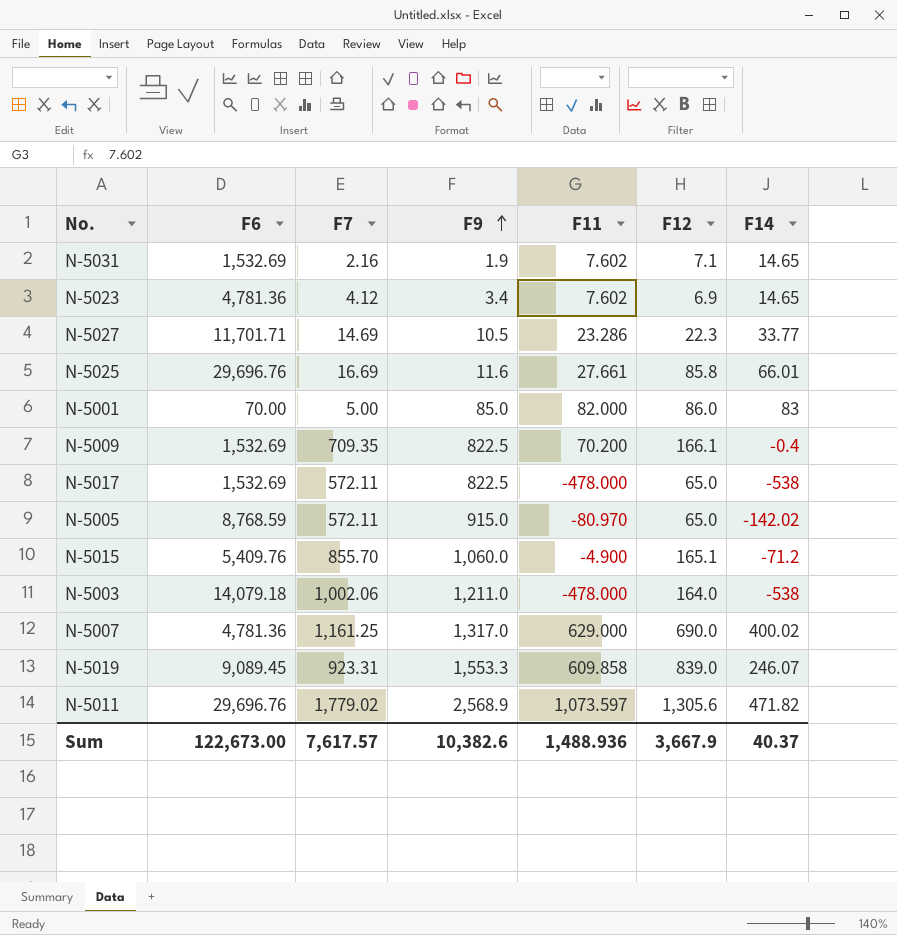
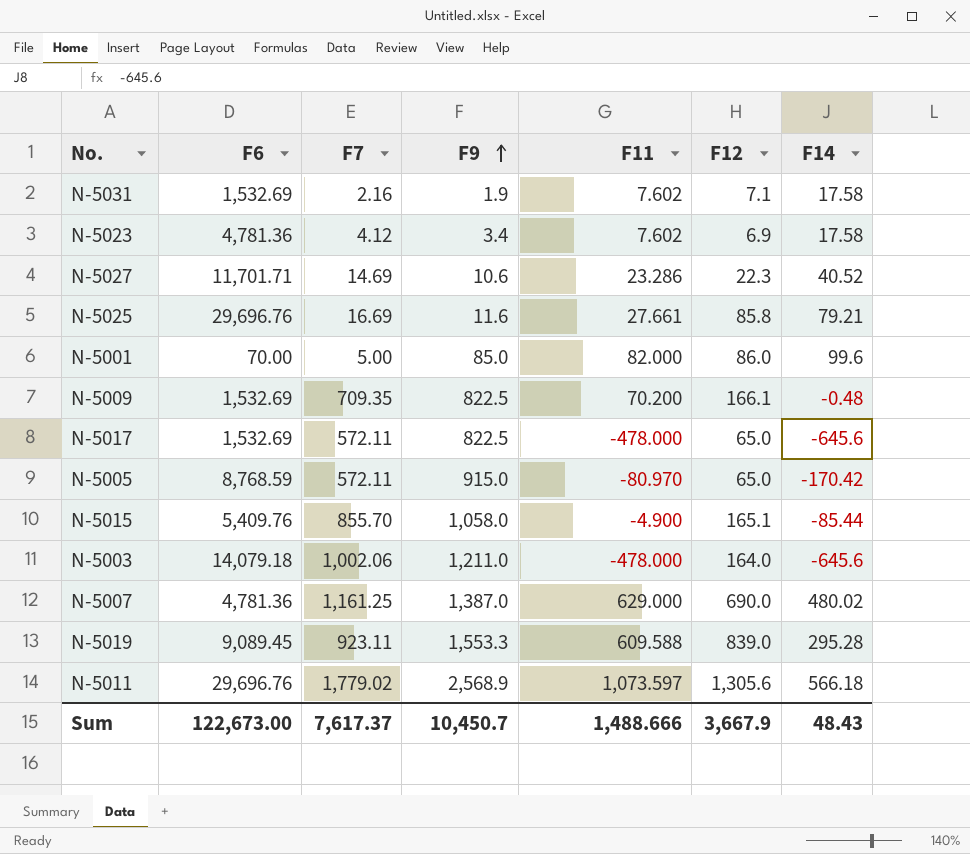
N-5031 | F14: 14.65 -> 17.58
N-5023 | F14: 14.65 -> 17.58
N-5027 | F9: 10.5 -> 10.6
N-5027 | F14: 33.77 -> 40.52
N-5025 | F14: 66.01 -> 79.21
N-5001 | F14: 83 -> 99.6
N-5009 | F14: -0.4 -> -0.48
N-5017 | F14: -538 -> -645.6
N-5005 | F14: -142.02 -> -170.42
N-5015 | F9: 1,060.0 -> 1,058.0
N-5015 | F14: -71.2 -> -85.44
N-5003 | F14: -538 -> -645.6
N-5007 | F9: 1,317.0 -> 1,387.0
N-5007 | F14: 400.02 -> 480.02
N-5019 | F7: 923.31 -> 923.11
N-5019 | F11: 609.858 -> 609.588
N-5019 | F14: 246.07 -> 295.28
N-5011 | F14: 471.82 -> 566.18
Sum | F7: 7,617.57 -> 7,617.37
Sum | F9: 10,382.6 -> 10,450.7
Sum | F11: 1,488.936 -> 1,488.666
Sum | F14: 40.37 -> 48.43

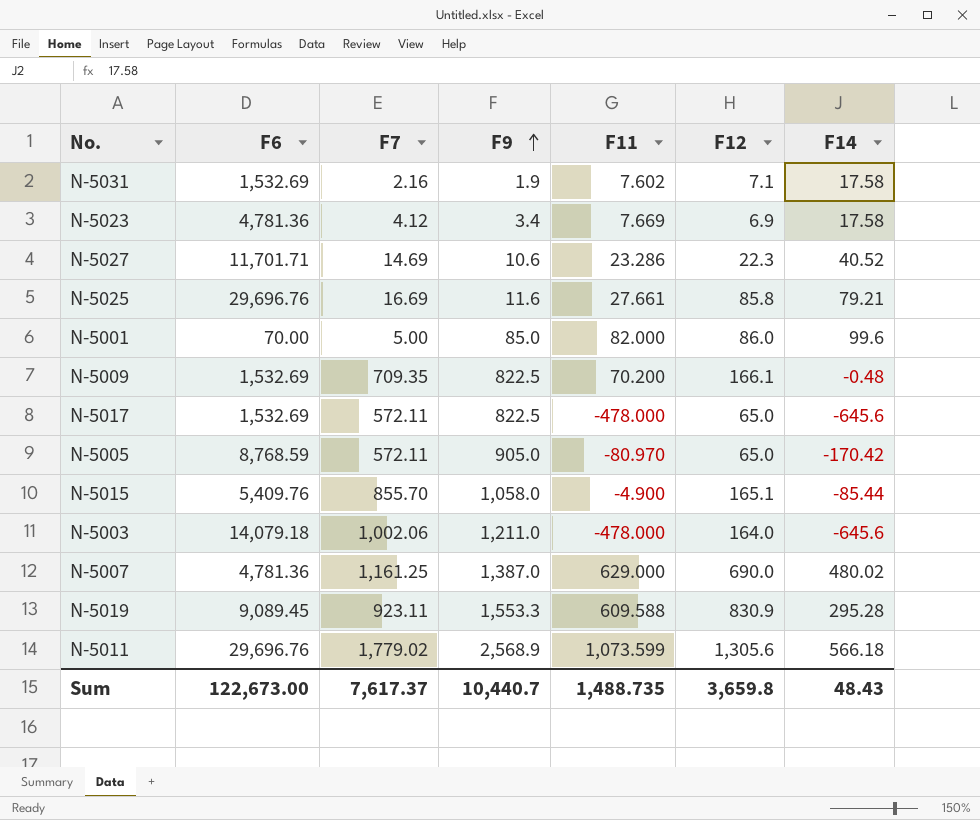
N-5023 | F11: 7.602 -> 7.669
N-5005 | F9: 915.0 -> 905.0
N-5019 | F12: 839.0 -> 830.9
N-5011 | F11: 1,073.597 -> 1,073.599
Sum | F9: 10,450.7 -> 10,440.7
Sum | F11: 1,488.666 -> 1,488.735
Sum | F12: 3,667.9 -> 3,659.8

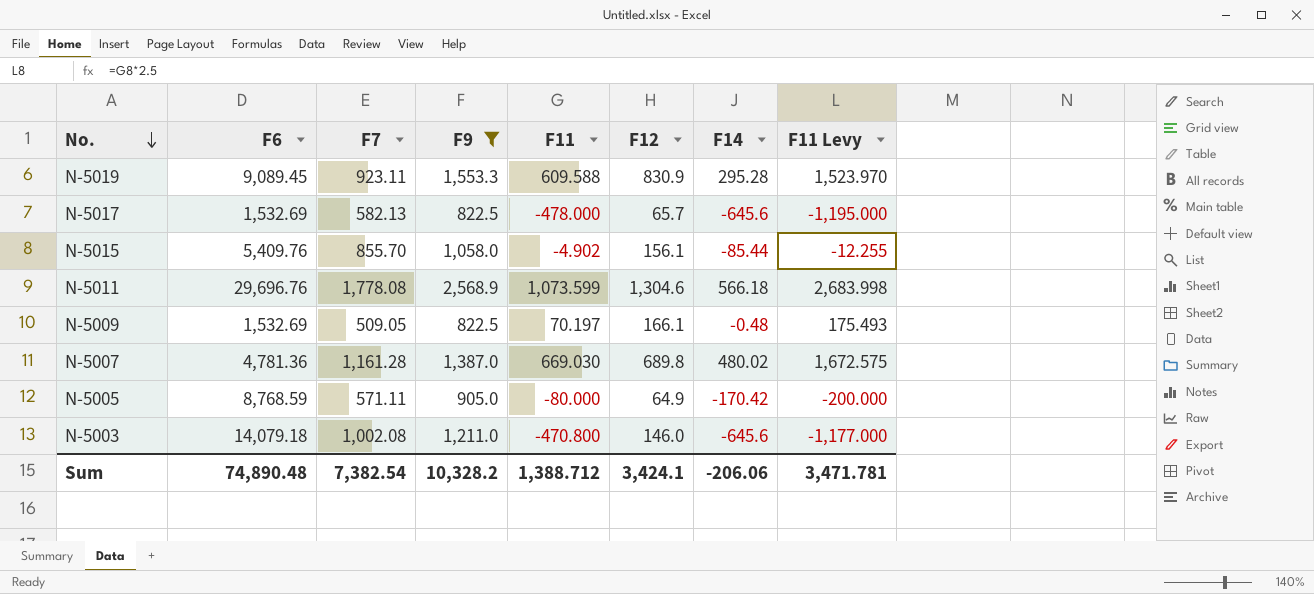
filter: none -> F9 >= 822.5
row order: F9 ascending -> No. descending
column F11 Levy | formula: none -> [F11] * 2.5
N-5017 | F7: 572.11 -> 582.13
N-5017 | F12: 65.0 -> 65.7
N-5015 | F11: -4.900 -> -4.902
N-5015 | F12: 165.1 -> 156.1
N-5011 | F7: 1,779.02 -> 1,778.08
N-5011 | F12: 1,305.6 -> 1,304.6
N-5009 | F7: 709.35 -> 509.05
N-5009 | F11: 70.200 -> 70.197
N-5007 | F7: 1,161.25 -> 1,161.28
N-5007 | F11: 629.000 -> 669.030
N-5007 | F12: 690.0 -> 689.8
N-5005 | F7: 572.11 -> 571.11
N-5005 | F11: -80.970 -> -80.000
N-5005 | F12: 65.0 -> 64.9
N-5003 | F7: 1,002.06 -> 1,002.08
N-5003 | F11: -478.000 -> -470.800
N-5003 | F12: 164.0 -> 146.0
Sum | F6: 122,673.00 -> 74,890.48
Sum | F7: 7,617.37 -> 7,382.54
Sum | F9: 10,440.7 -> 10,328.2
Sum | F11: 1,488.735 -> 1,388.712
Sum | F12: 3,659.8 -> 3,424.1
Sum | F14: 48.43 -> -206.06

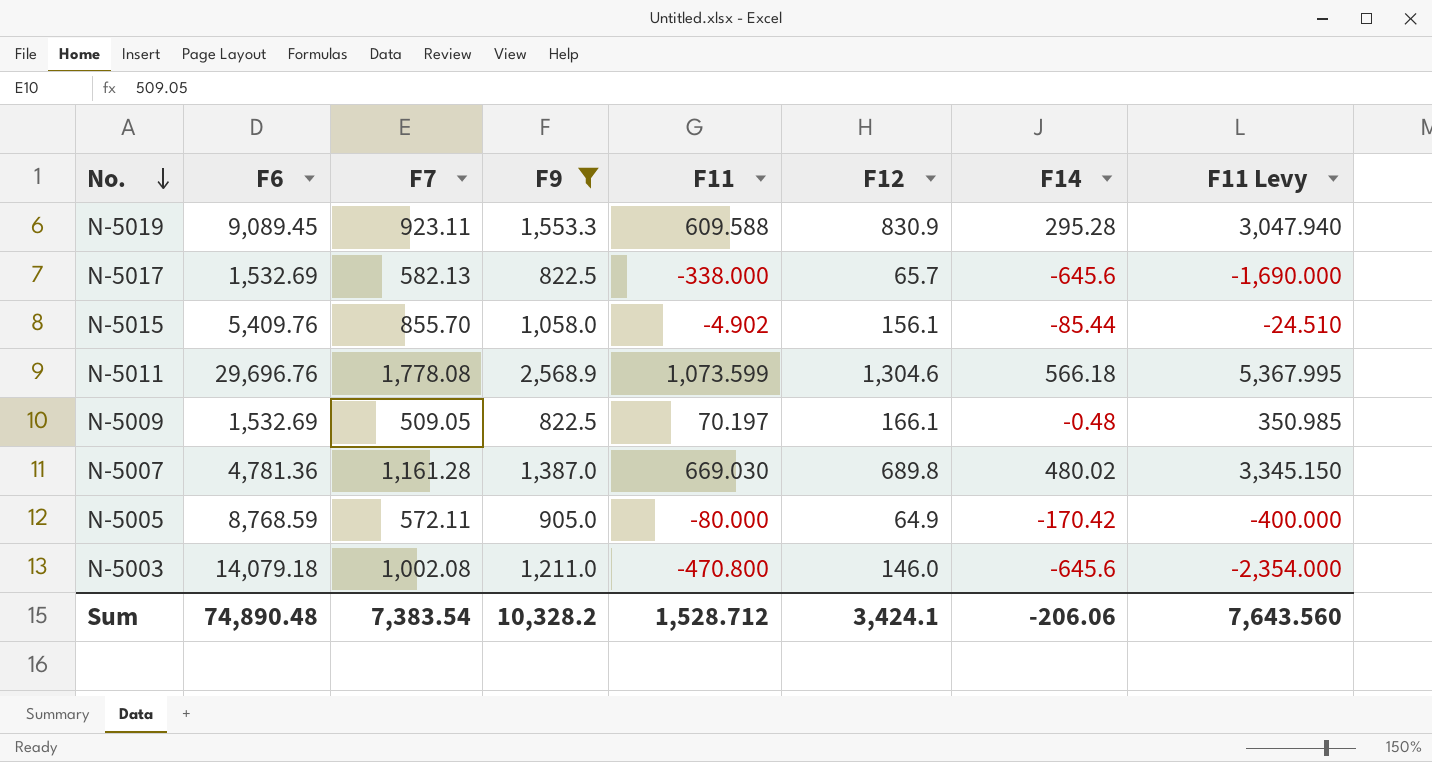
column F11 Levy | formula: [F11] * 2.5 -> [F11] * 5
N-5017 | F11: -478.000 -> -338.000
N-5005 | F7: 571.11 -> 572.11
Sum | F7: 7,382.54 -> 7,383.54
Sum | F11: 1,388.712 -> 1,528.712
Sum | F11 Levy: 3,471.781 -> 7,643.560

